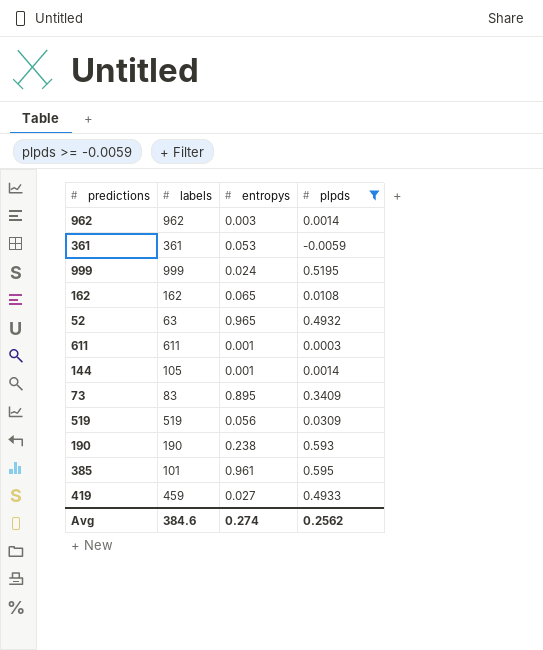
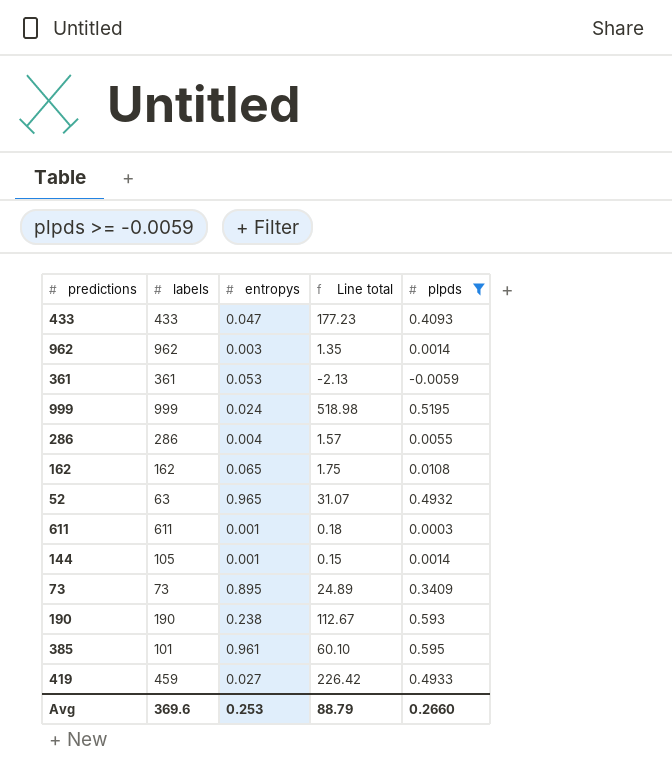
column Line total | formula: none -> [labels] * [plpds]
row 519: 519 | 0.056 | 0.0309 -> none
row 433: none -> 433 | 0.047 | 177.23 | 0.4093
row 286: none -> 286 | 0.004 | 1.57 | 0.0055
73 | labels: 83 -> 73
Avg | labels: 384.6 -> 369.6
Avg | entropys: 0.274 -> 0.253
Avg | plpds: 0.2562 -> 0.2660

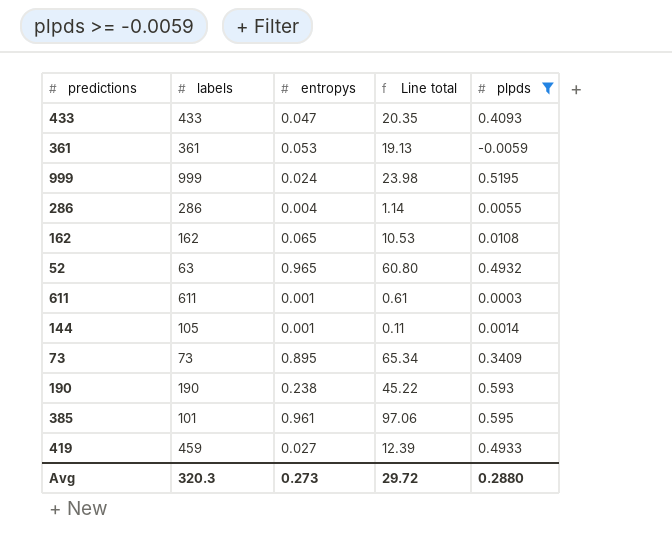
column Line total | formula: [labels] * [plpds] -> [labels] * [entropys]
row 962: 962 | 0.003 | 1.35 | 0.0014 -> none
Avg | labels: 369.6 -> 320.3
Avg | entropys: 0.253 -> 0.273
Avg | Line total: 88.79 -> 29.72
Avg | plpds: 0.2660 -> 0.2880

